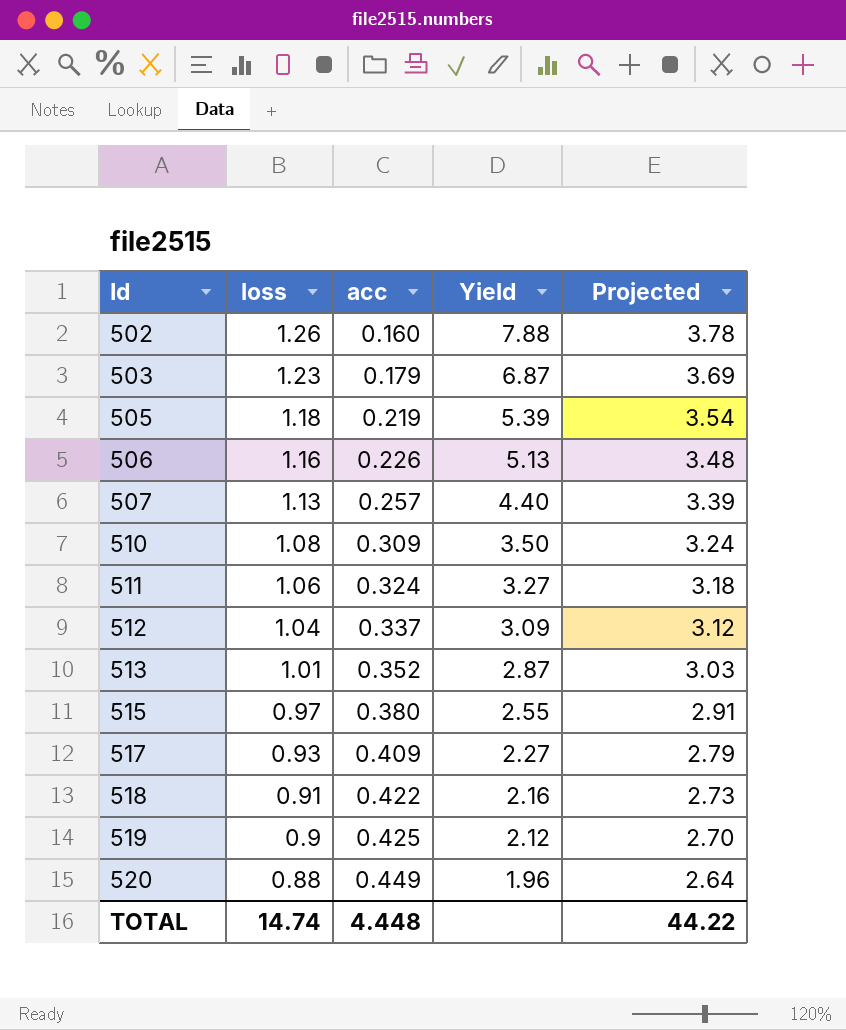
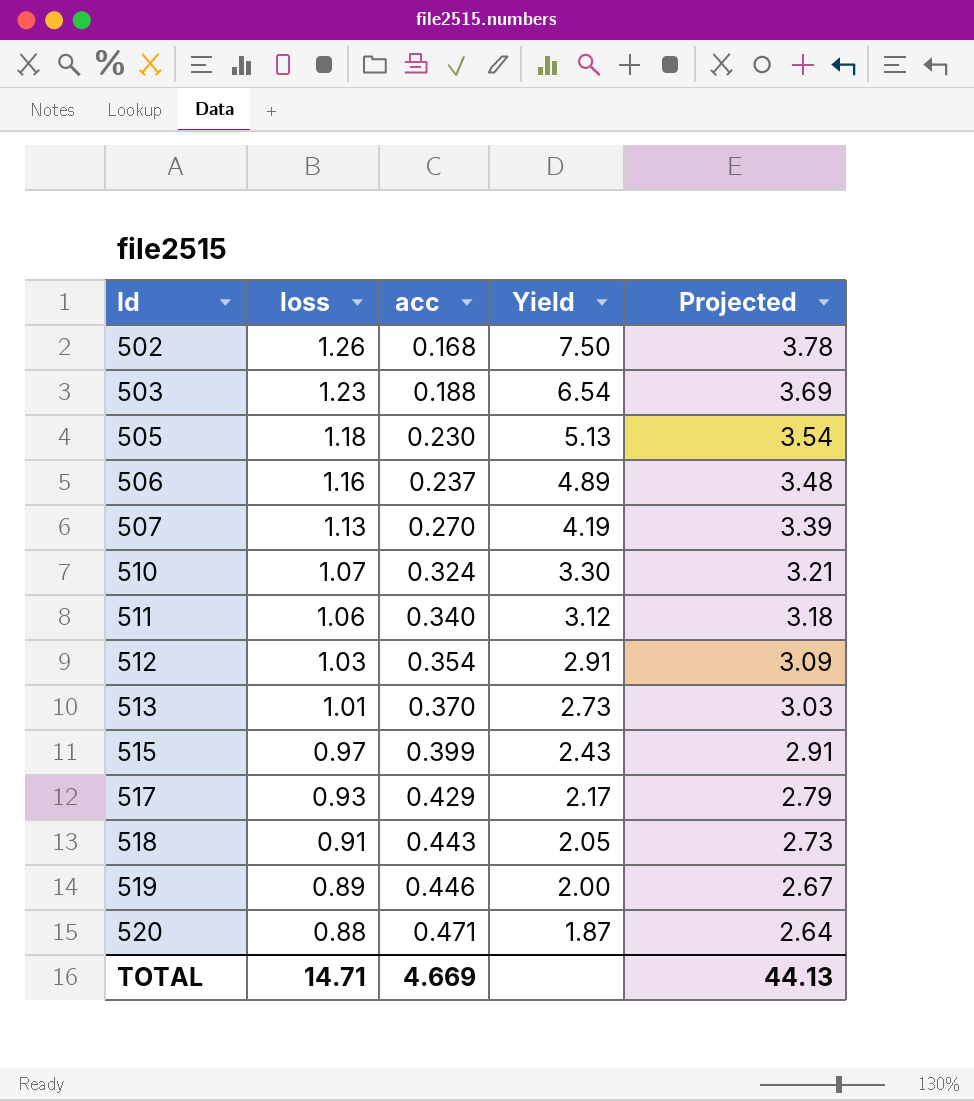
502 | acc: 0.160 -> 0.168
502 | Yield: 7.88 -> 7.50
503 | acc: 0.179 -> 0.188
503 | Yield: 6.87 -> 6.54
505 | acc: 0.219 -> 0.230
505 | Yield: 5.39 -> 5.13
506 | acc: 0.226 -> 0.237
506 | Yield: 5.13 -> 4.89
507 | acc: 0.257 -> 0.270
507 | Yield: 4.40 -> 4.19
510 | loss: 1.08 -> 1.07
510 | acc: 0.309 -> 0.324
510 | Yield: 3.50 -> 3.30
510 | Projected: 3.24 -> 3.21
511 | acc: 0.324 -> 0.340
511 | Yield: 3.27 -> 3.12
512 | loss: 1.04 -> 1.03
512 | acc: 0.337 -> 0.354
512 | Yield: 3.09 -> 2.91
512 | Projected: 3.12 -> 3.09
513 | acc: 0.352 -> 0.370
513 | Yield: 2.87 -> 2.73
515 | acc: 0.380 -> 0.399
515 | Yield: 2.55 -> 2.43
517 | acc: 0.409 -> 0.429
517 | Yield: 2.27 -> 2.17
518 | acc: 0.422 -> 0.443
518 | Yield: 2.16 -> 2.05
519 | loss: 0.9 -> 0.89
519 | acc: 0.425 -> 0.446
519 | Yield: 2.12 -> 2.00
519 | Projected: 2.70 -> 2.67
520 | acc: 0.449 -> 0.471
520 | Yield: 1.96 -> 1.87
TOTAL | loss: 14.74 -> 14.71
TOTAL | acc: 4.448 -> 4.669
TOTAL | Projected: 44.22 -> 44.13

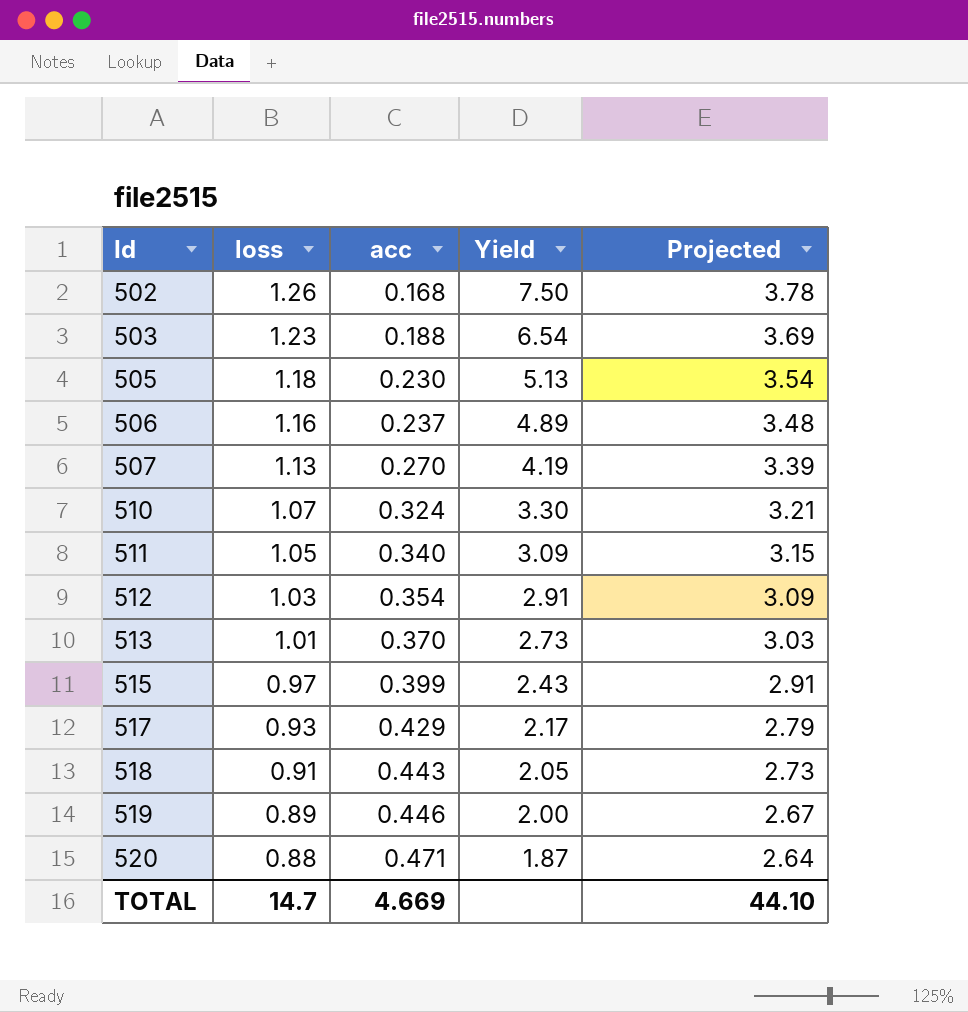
511 | loss: 1.06 -> 1.05
511 | Yield: 3.12 -> 3.09
511 | Projected: 3.18 -> 3.15
TOTAL | loss: 14.71 -> 14.7
TOTAL | Projected: 44.13 -> 44.10

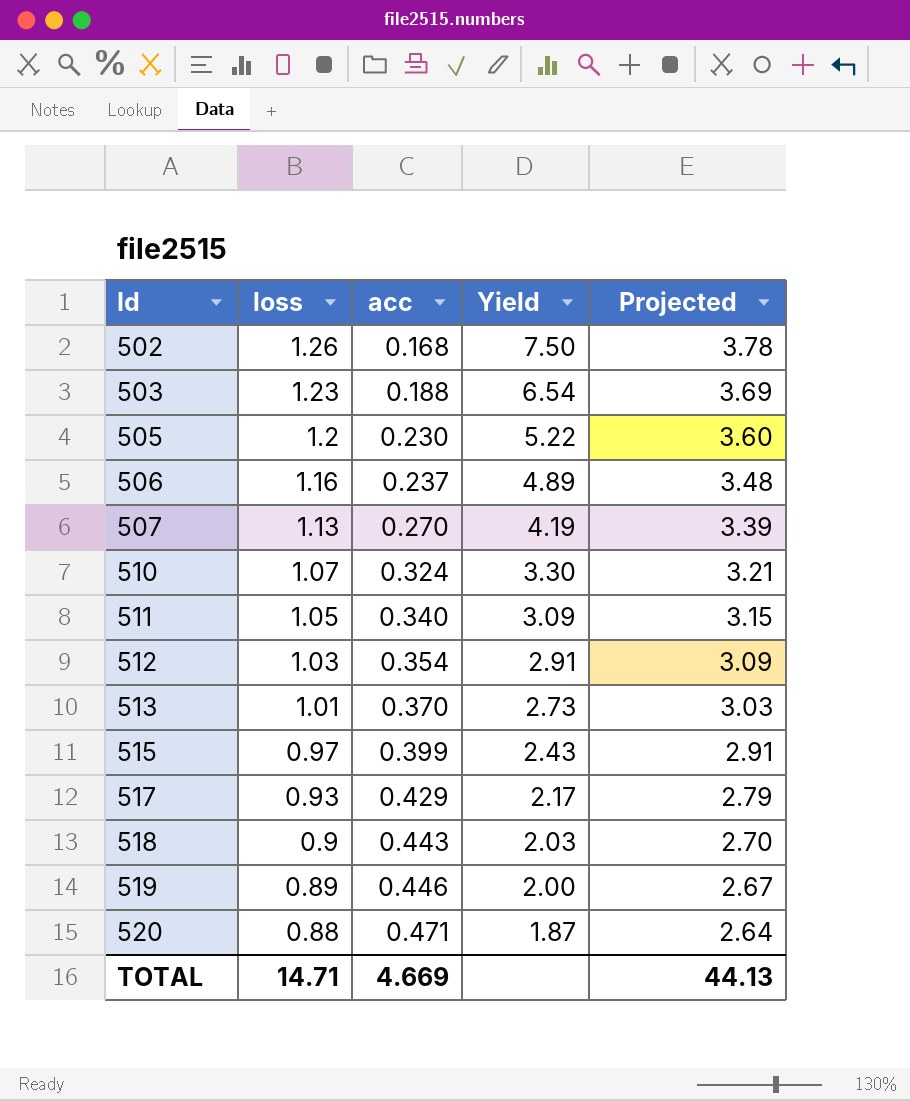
505 | loss: 1.18 -> 1.2
505 | Yield: 5.13 -> 5.22
505 | Projected: 3.54 -> 3.60
518 | loss: 0.91 -> 0.9
518 | Yield: 2.05 -> 2.03
518 | Projected: 2.73 -> 2.70
TOTAL | loss: 14.7 -> 14.71
TOTAL | Projected: 44.10 -> 44.13

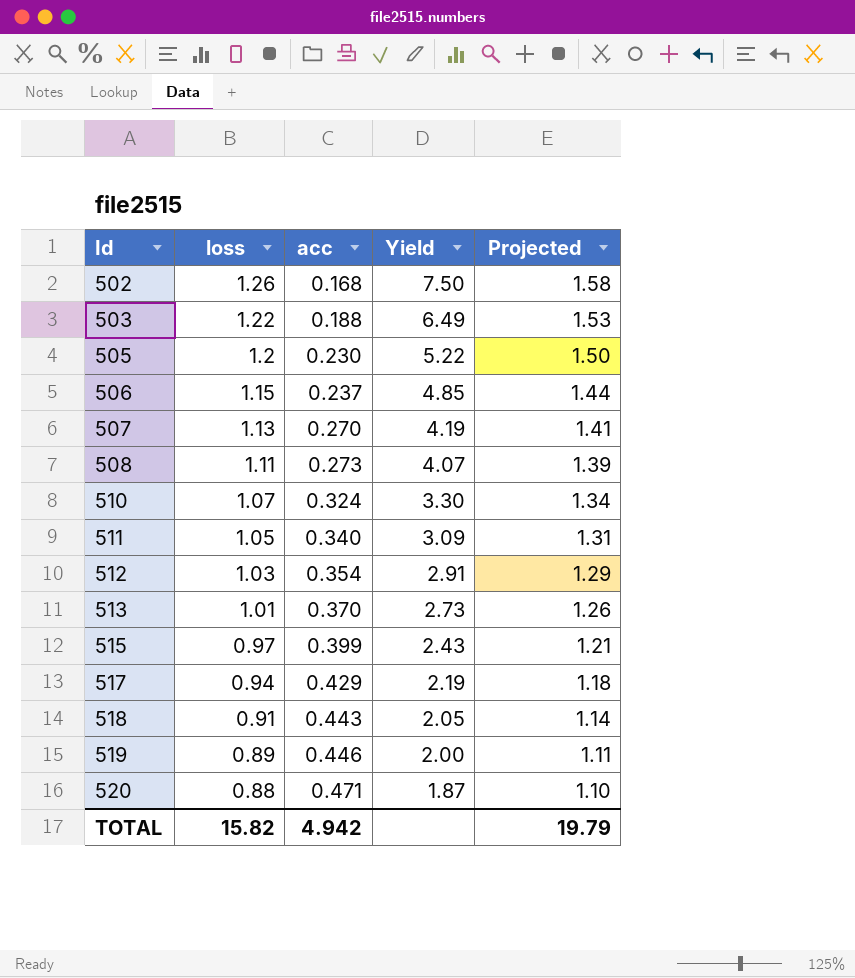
column Projected | formula: [loss] * 3 -> [loss] * 1.25
503 | loss: 1.23 -> 1.22
503 | Yield: 6.54 -> 6.49
506 | loss: 1.16 -> 1.15
506 | Yield: 4.89 -> 4.85
row 508: none -> 1.11 | 0.273 | 4.07 | 1.39
517 | loss: 0.93 -> 0.94
517 | Yield: 2.17 -> 2.19
518 | loss: 0.9 -> 0.91
518 | Yield: 2.03 -> 2.05
TOTAL | loss: 14.71 -> 15.82
TOTAL | acc: 4.669 -> 4.942
TOTAL | Projected: 44.13 -> 19.79

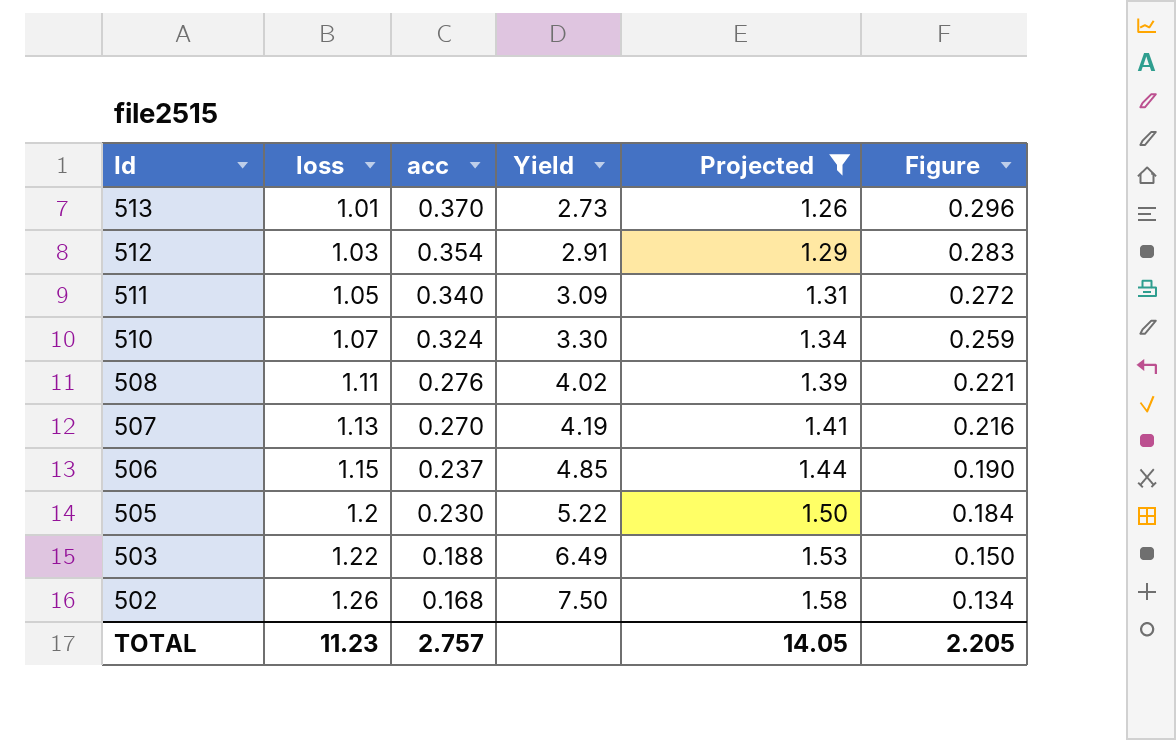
filter: none -> Projected >= 1.26
row order: Id ascending -> Id descending
column Figure | formula: none -> [acc] * 0.8
508 | acc: 0.273 -> 0.276
508 | Yield: 4.07 -> 4.02
TOTAL | loss: 15.82 -> 11.23
TOTAL | acc: 4.942 -> 2.757
TOTAL | Projected: 19.79 -> 14.05

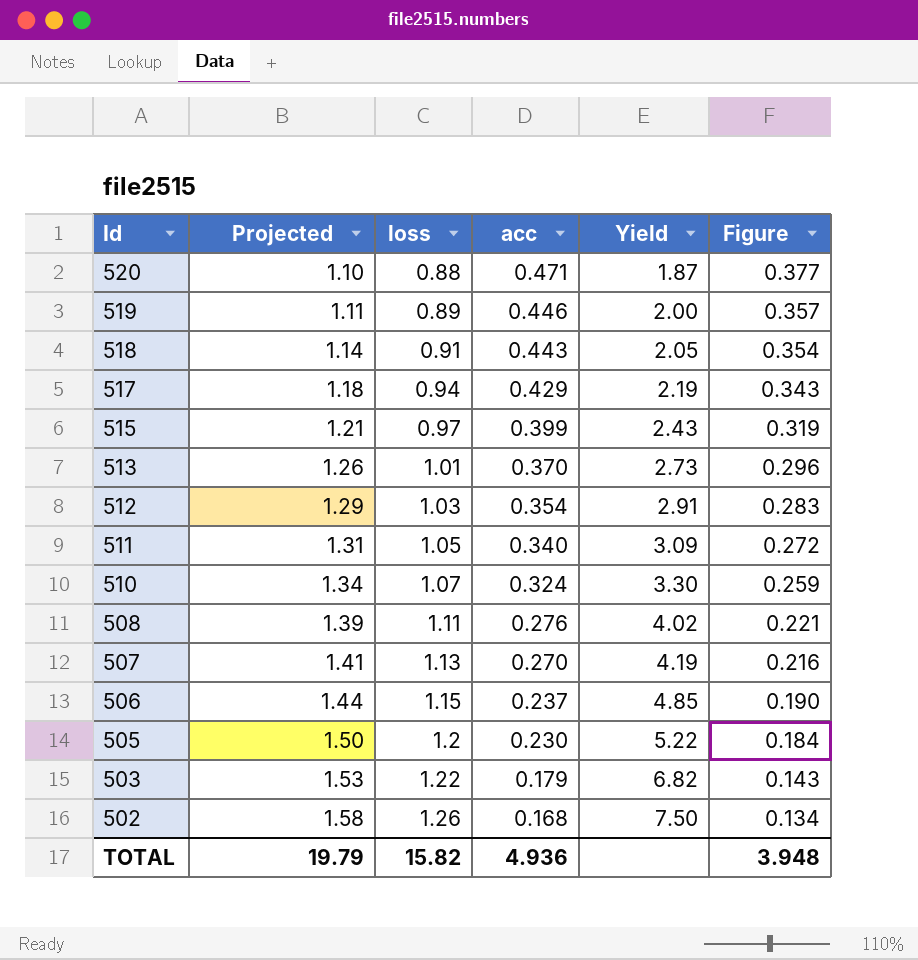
filter: Projected >= 1.26 -> none
column Projected | position: 5 -> 2
503 | acc: 0.188 -> 0.179
503 | Yield: 6.49 -> 6.82
503 | Figure: 0.150 -> 0.143
TOTAL | Projected: 14.05 -> 19.79
TOTAL | loss: 11.23 -> 15.82
TOTAL | acc: 2.757 -> 4.936
TOTAL | Figure: 2.205 -> 3.948

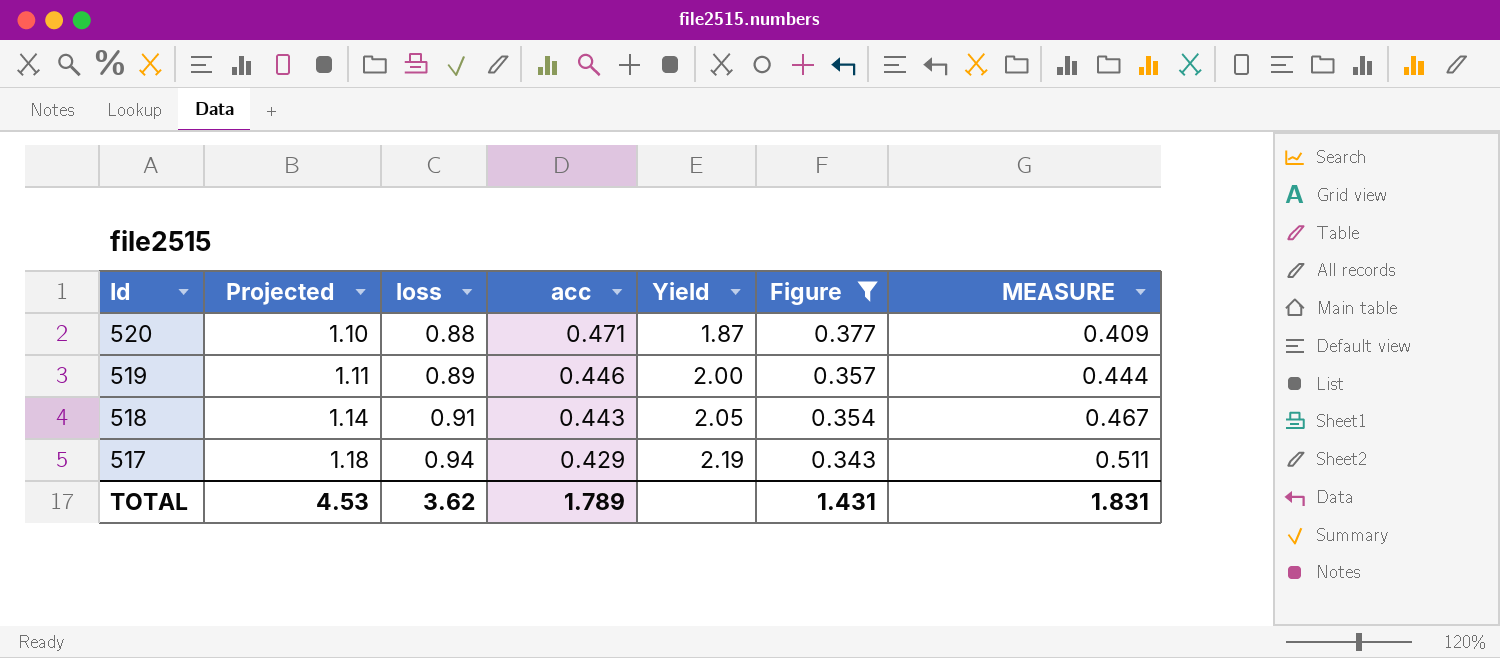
filter: none -> Figure >= 0.343
column MEASURE | formula: none -> [loss] - [acc]
TOTAL | Projected: 19.79 -> 4.53
TOTAL | loss: 15.82 -> 3.62
TOTAL | acc: 4.936 -> 1.789
TOTAL | Figure: 3.948 -> 1.431

